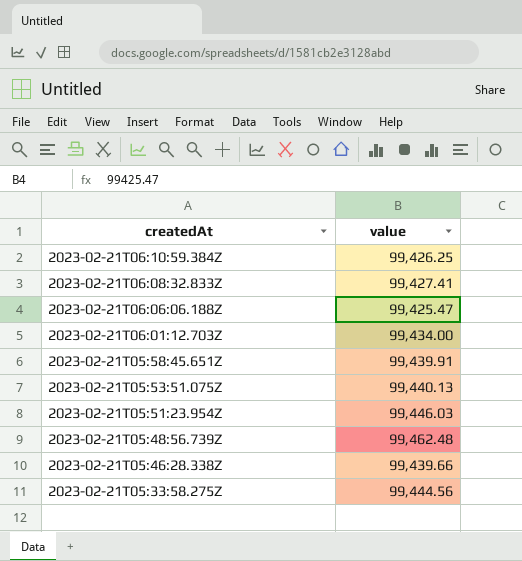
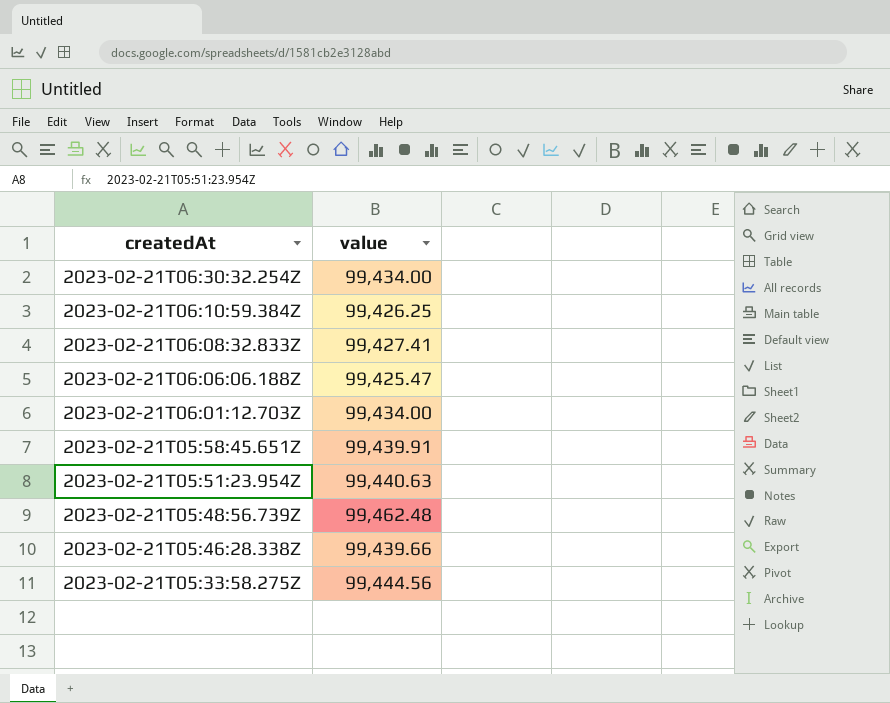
row 2023-02-21T05:53:51.075Z: 99,440.13 -> none
row 2023-02-21T06:30:32.254Z: none -> 99,434.00
2023-02-21T05:51:23.954Z | value: 99,446.03 -> 99,440.63

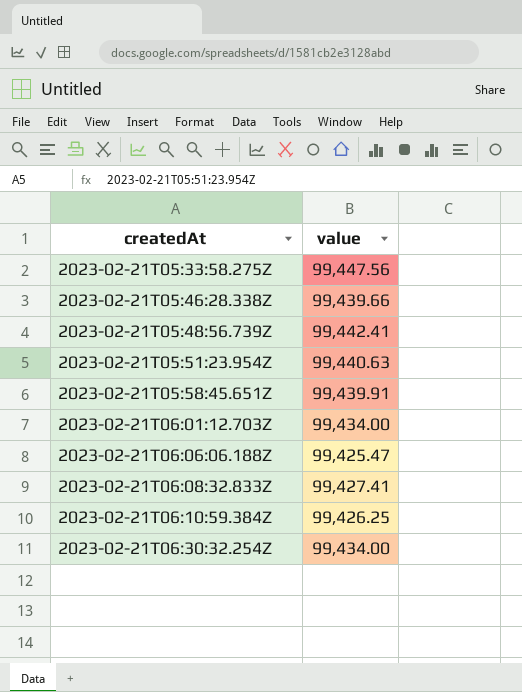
row order: createdAt descending -> createdAt ascending
2023-02-21T05:33:58.275Z | value: 99,444.56 -> 99,447.56
2023-02-21T05:48:56.739Z | value: 99,462.48 -> 99,442.41

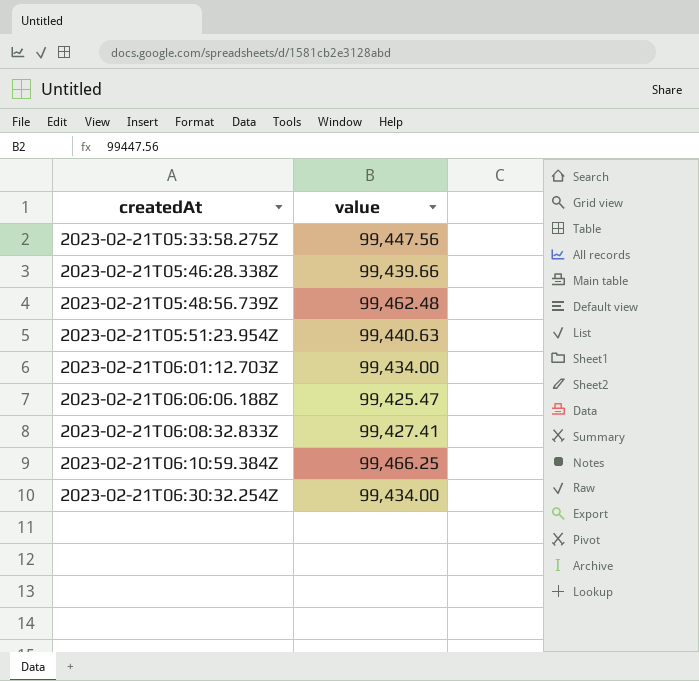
row 2023-02-21T05:58:45.651Z: 99,439.91 -> none
2023-02-21T05:48:56.739Z | value: 99,442.41 -> 99,462.48
2023-02-21T06:10:59.384Z | value: 99,426.25 -> 99,466.25

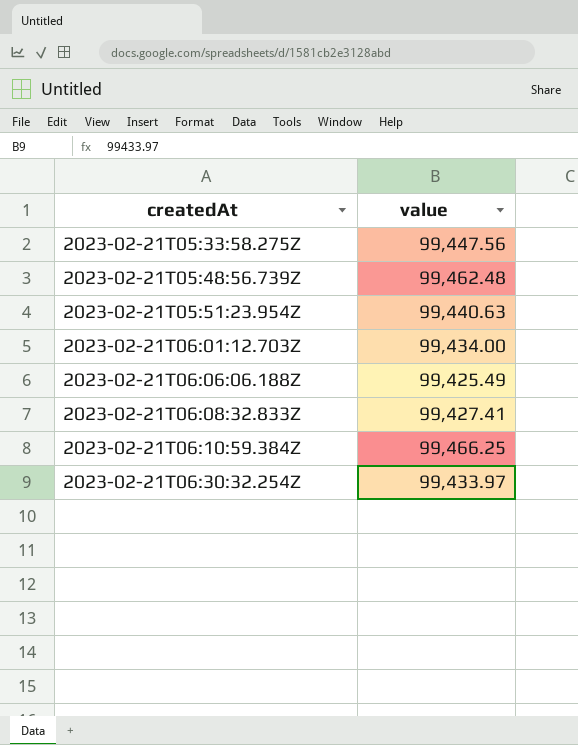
row 2023-02-21T05:46:28.338Z: 99,439.66 -> none
2023-02-21T06:06:06.188Z | value: 99,425.47 -> 99,425.49
2023-02-21T06:30:32.254Z | value: 99,434.00 -> 99,433.97

